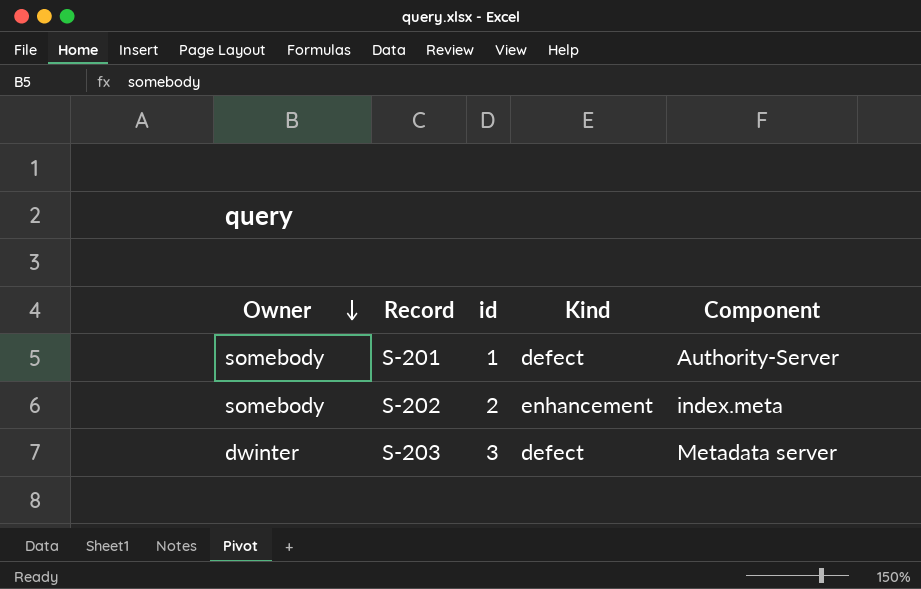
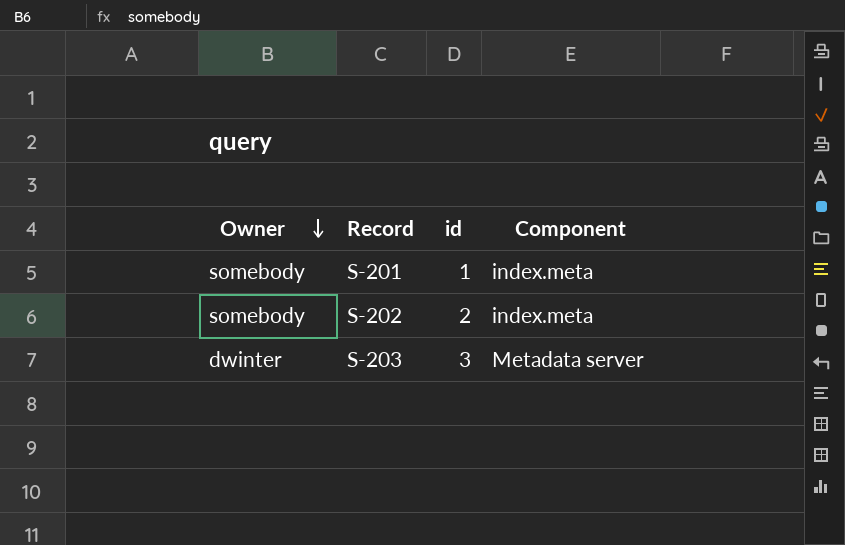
column Kind | position: 4 -> none
S-201 | Component: Authority-Server -> index.meta

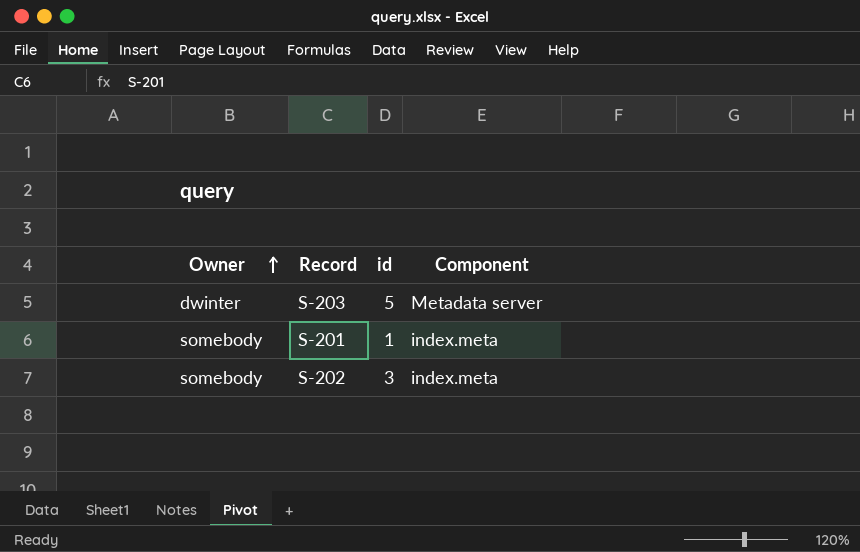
row order: Owner descending -> Owner ascending
S-203 | id: 3 -> 5
S-202 | id: 2 -> 3

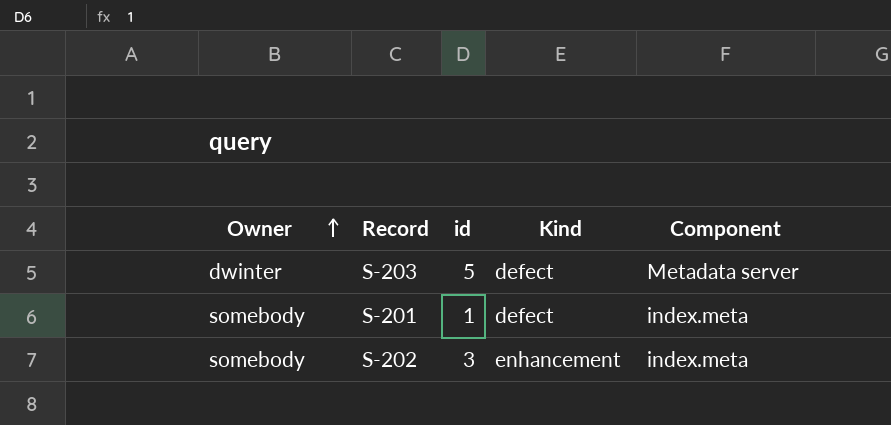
column Kind | position: none -> 4

